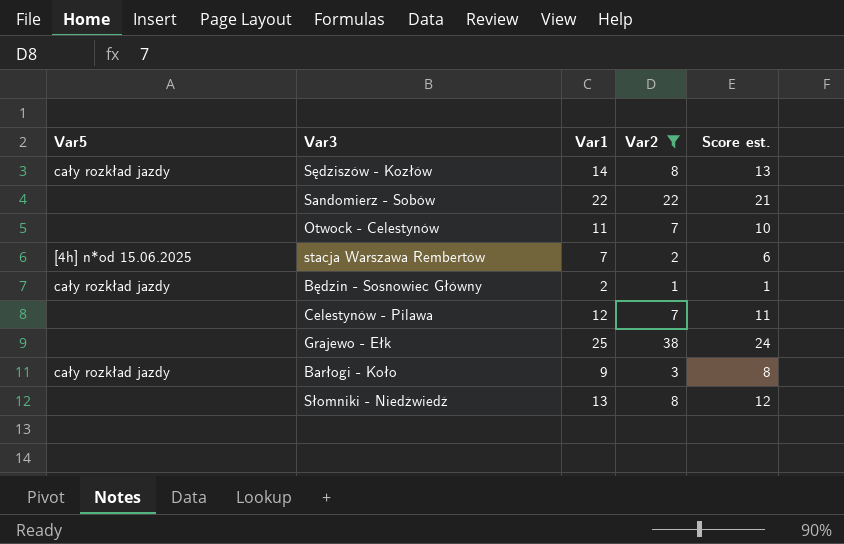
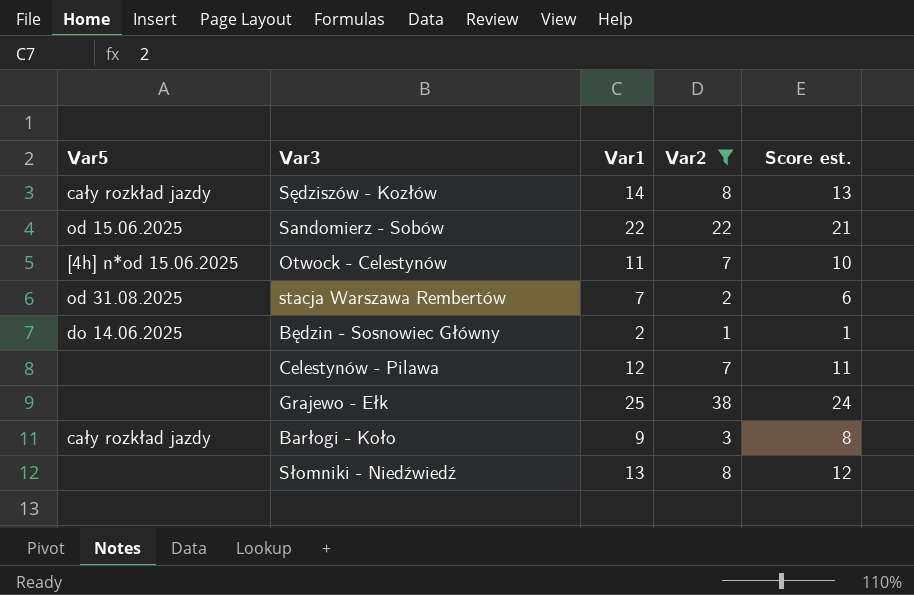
Sandomierz - Sobów | Var5: none -> od 15.06.2025
Otwock - Celestynów | Var5: none -> [4h] n*od 15.06.2025
stacja Warszawa Rembertów | Var5: [4h] n*od 15.06.2025 -> od 31.08.2025
Będzin - Sosnowiec Główny | Var5: cały rozkład jazdy -> do 14.06.2025

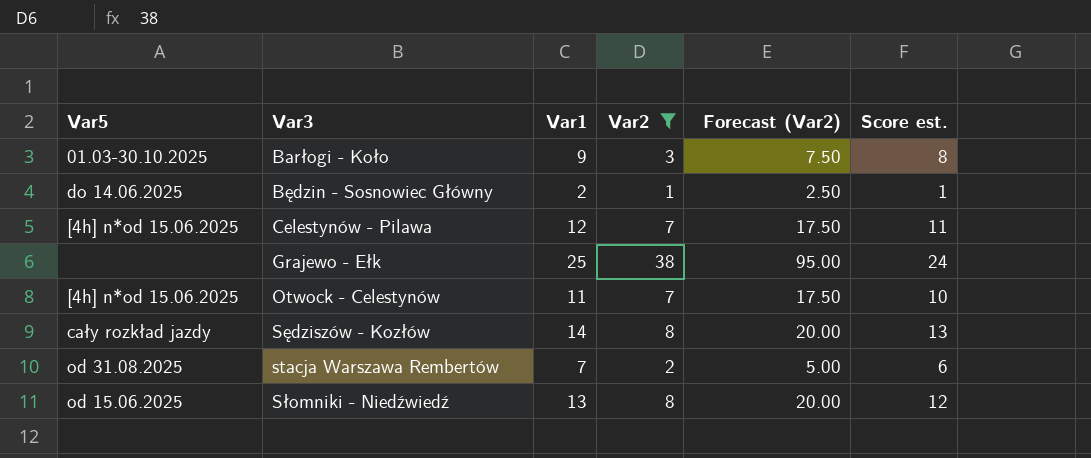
row order: none -> Var3 ascending
column Forecast (Var2) | formula: none -> [Var2] * 2.5
row Sandomierz - Sobów: od 15.06.2025 | 22 | 22 | 21 -> none
Barłogi - Koło | Var5: cały rozkład jazdy -> 01.03-30.10.2025
Celestynów - Pilawa | Var5: none -> [4h] n*od 15.06.2025
Słomniki - Niedźwiedź | Var5: none -> od 15.06.2025

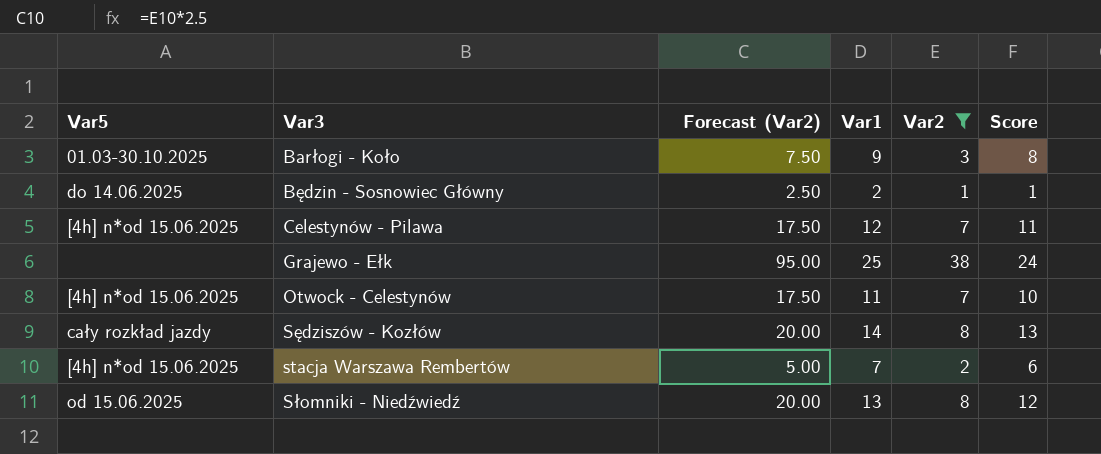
column Forecast (Var2) | position: 5 -> 3
column name: Score est. -> Score
stacja Warszawa Rembertów | Var5: od 31.08.2025 -> [4h] n*od 15.06.2025

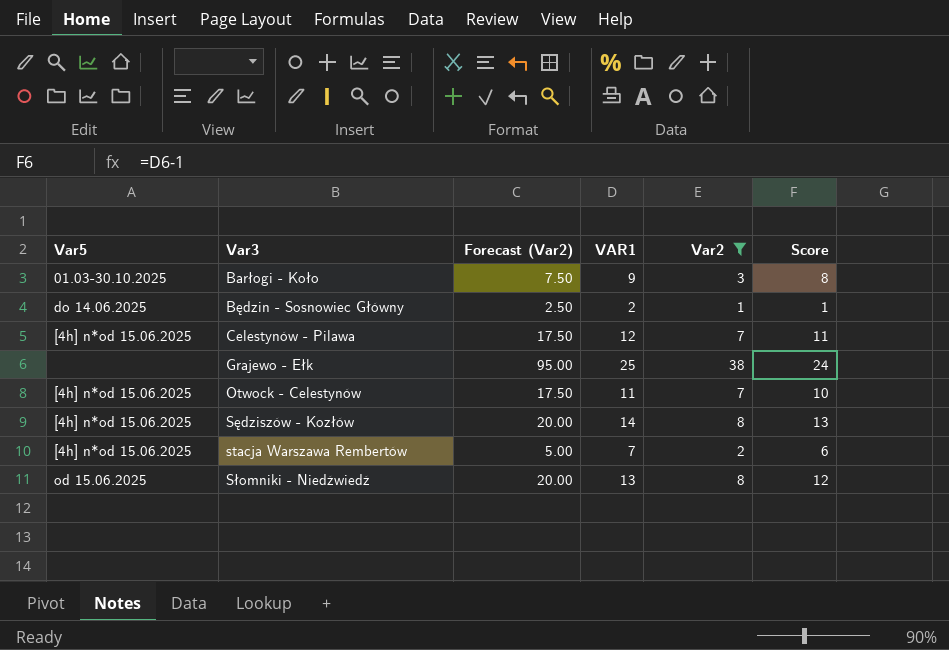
column name: Var1 -> VAR1
Sędziszów - Kozłów | Var5: cały rozkład jazdy -> [4h] n*od 15.06.2025

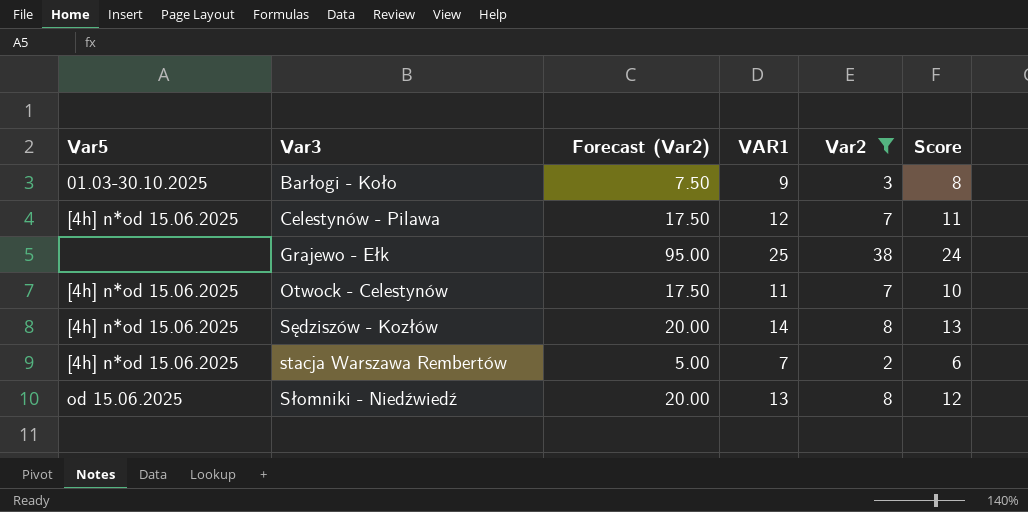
row Będzin - Sosnowiec Główny: do 14.06.2025 | 2.50 | 2 | 1 | 1 -> none

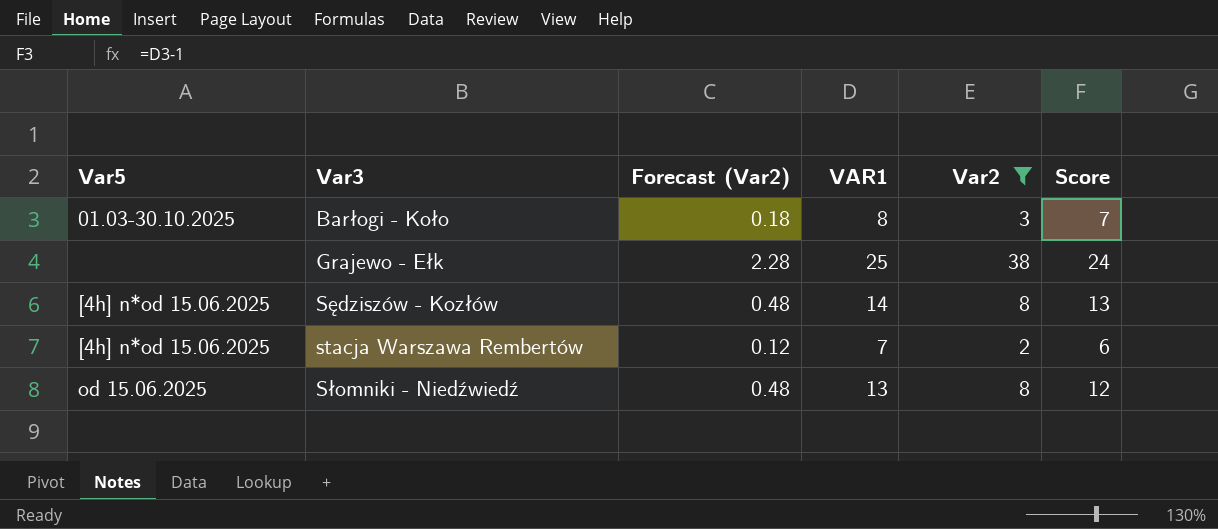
column Forecast (Var2) | formula: [Var2] * 2.5 -> [Var2] * 0.06
row Celestynów - Pilawa: [4h] n*od 15.06.2025 | 17.50 | 12 | 7 | 11 -> none
row Otwock - Celestynów: [4h] n*od 15.06.2025 | 17.50 | 11 | 7 | 10 -> none
Barłogi - Koło | VAR1: 9 -> 8
Barłogi - Koło | Score: 8 -> 7

